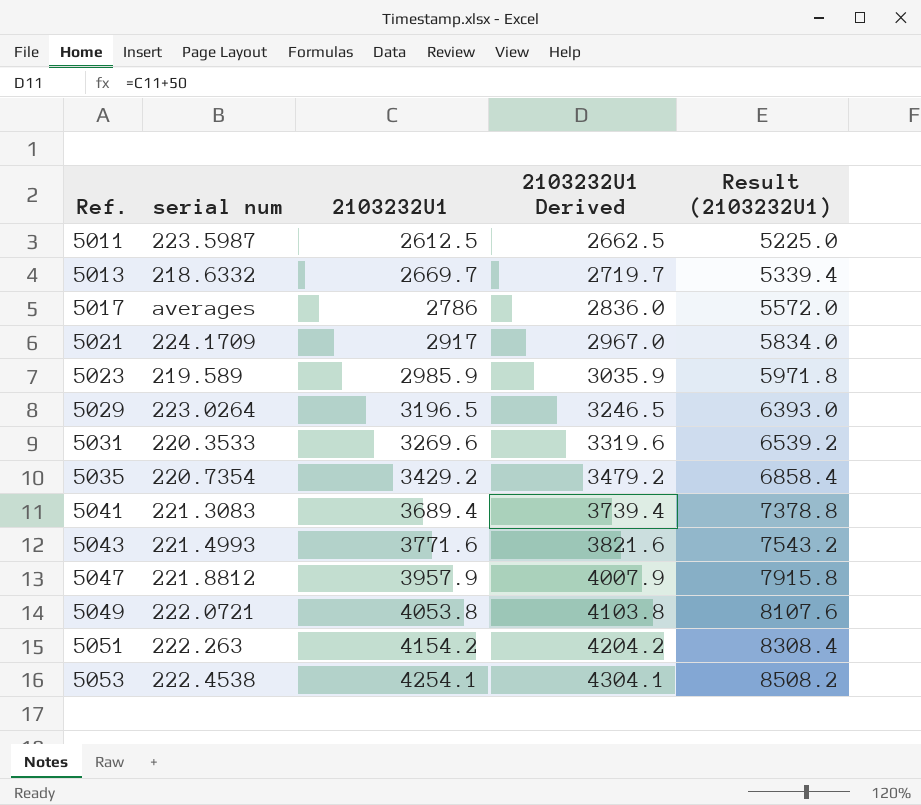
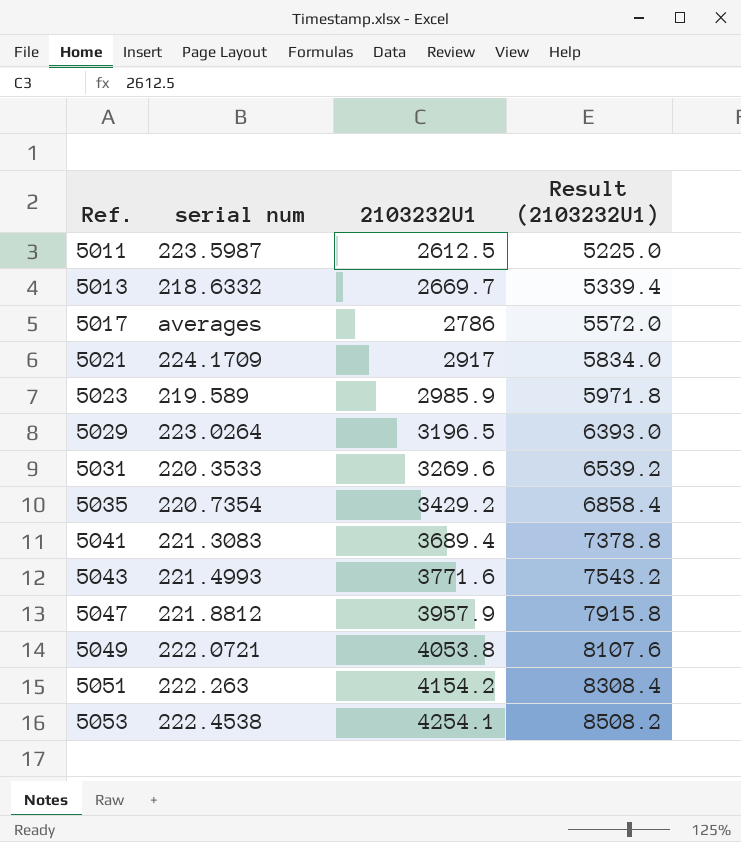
column 2103232U1 Derived | formula: [2103232U1] + 50 -> none

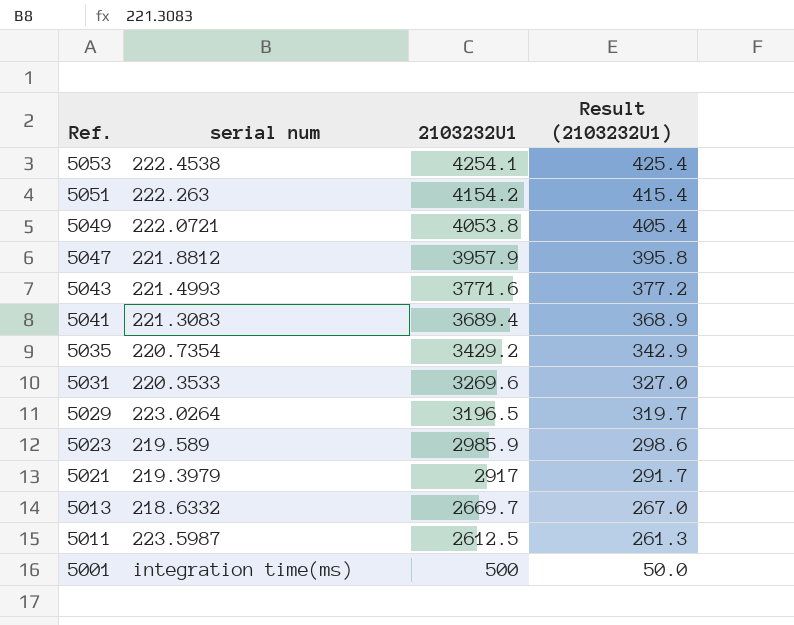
row order: Ref. ascending -> Ref. descending
column Result (2103232U1) | formula: [2103232U1] * 2 -> [2103232U1] * 0.1
row 5017: averages | 2786 | 5572.0 -> none
5021 | serial num: 224.1709 -> 219.3979
row 5001: none -> integration time(ms) | 500 | 50.0

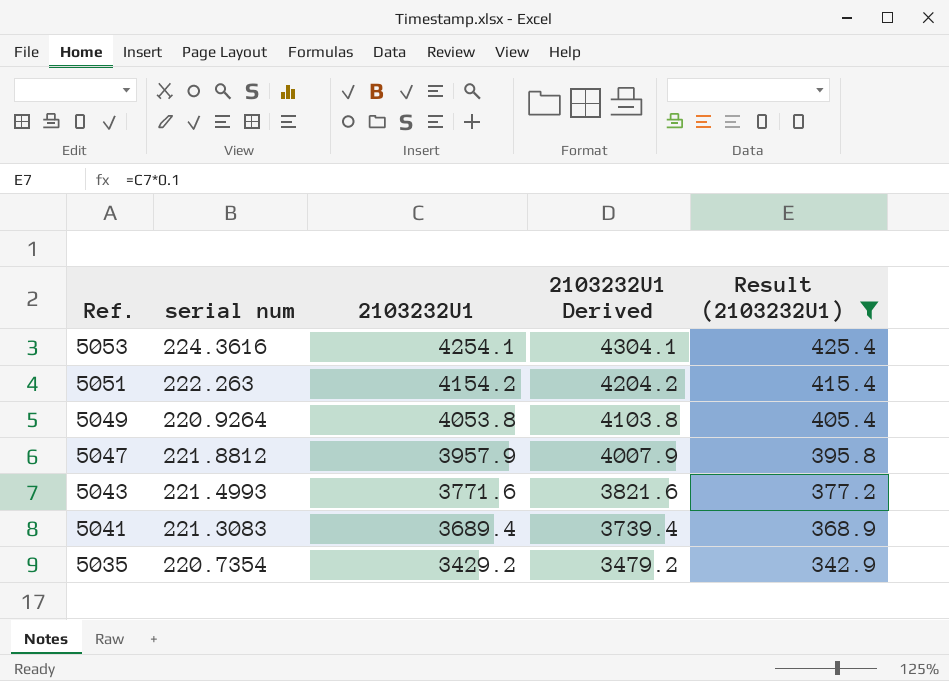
filter: none -> Result (2103232U1) >= 342.9
column 2103232U1 Derived | formula: none -> [2103232U1] + 50
5053 | serial num: 222.4538 -> 224.3616
5049 | serial num: 222.0721 -> 220.9264

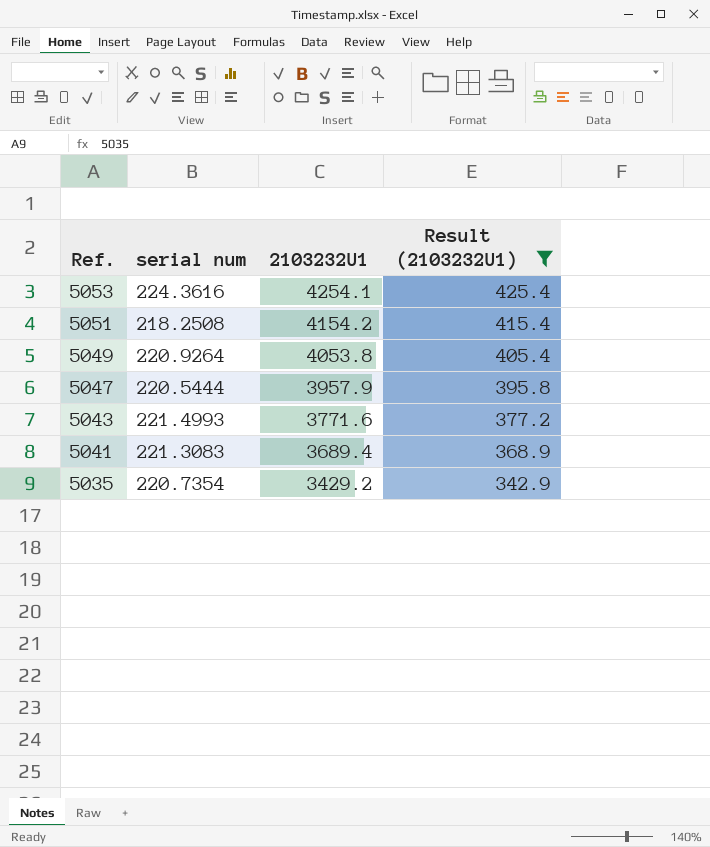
column 2103232U1 Derived | formula: [2103232U1] + 50 -> none
5051 | serial num: 222.263 -> 218.2508
5047 | serial num: 221.8812 -> 220.5444

